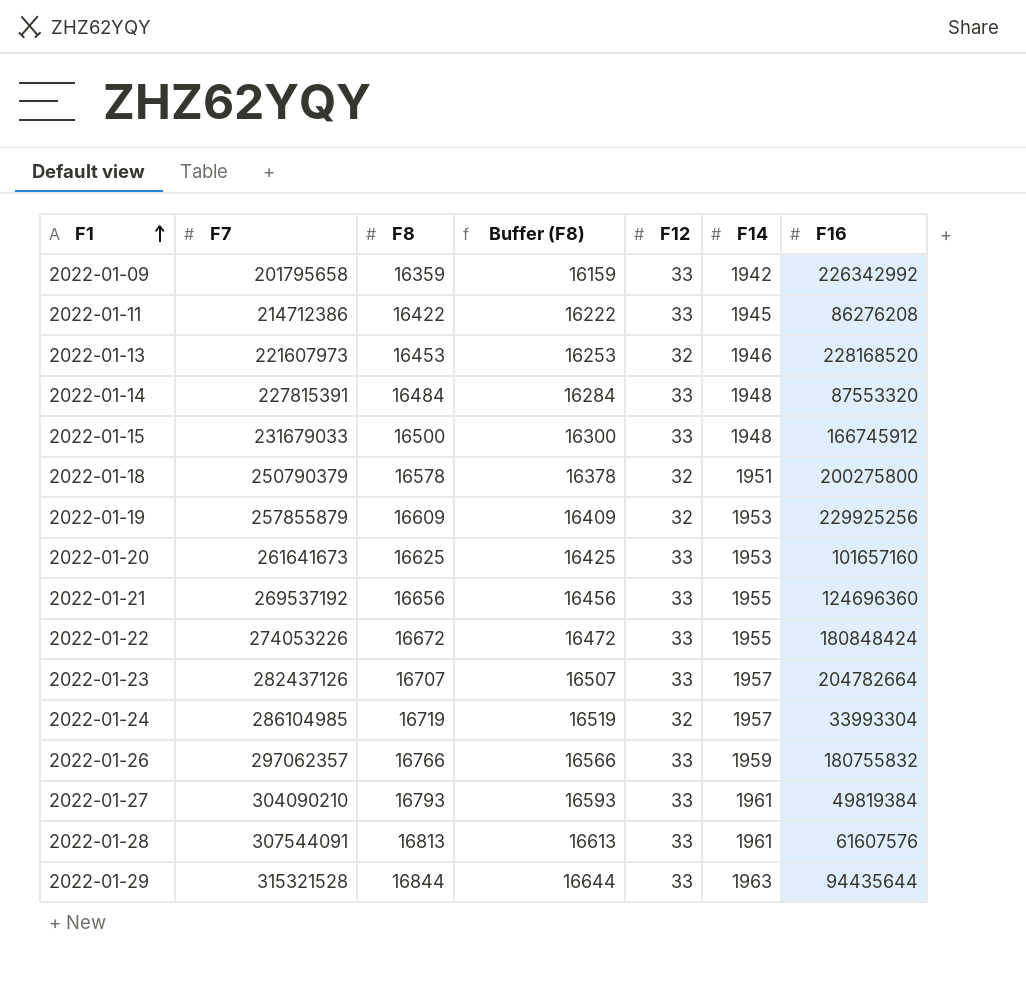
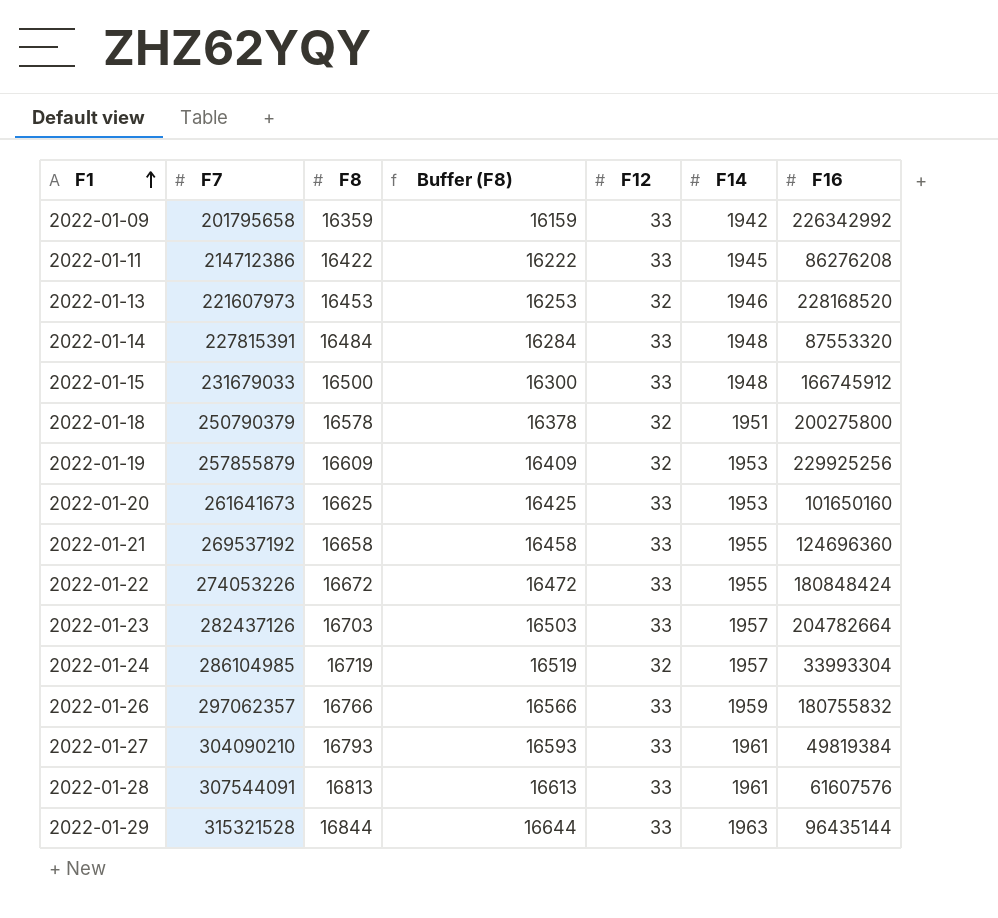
2022-01-20 | F16: 101657160 -> 101650160
2022-01-21 | F8: 16656 -> 16658
2022-01-21 | Buffer (F8): 16456 -> 16458
2022-01-23 | F8: 16707 -> 16703
2022-01-23 | Buffer (F8): 16507 -> 16503
2022-01-29 | F16: 94435644 -> 96435144

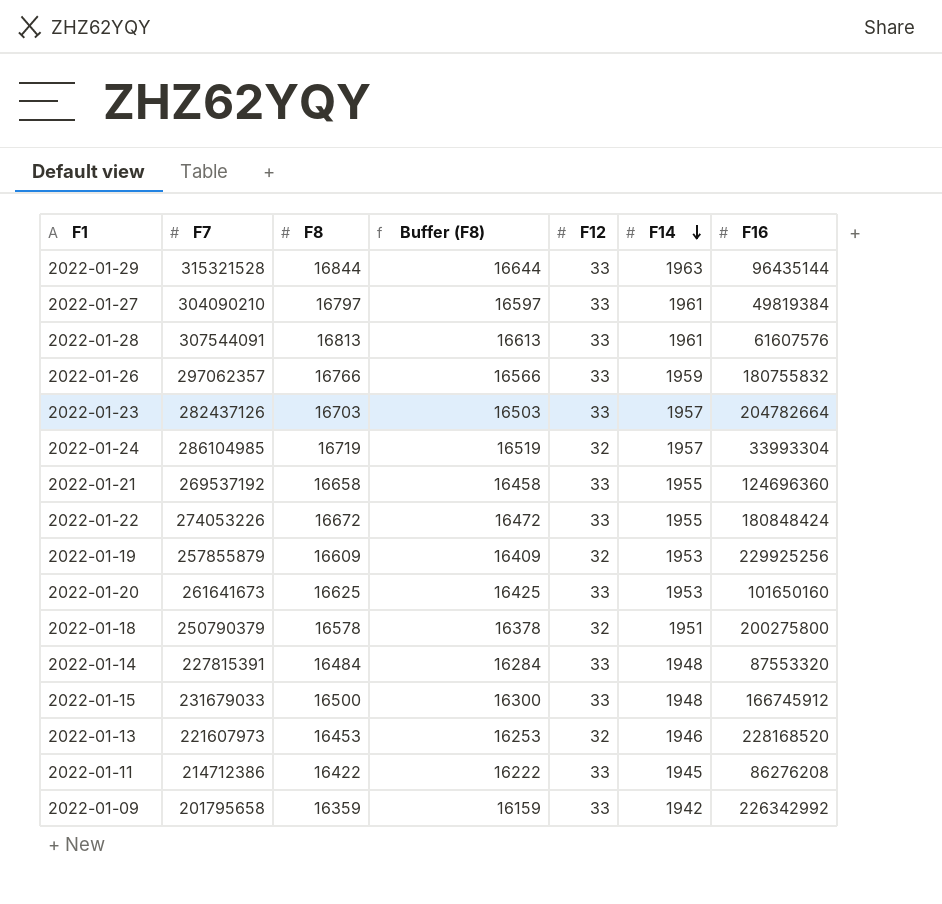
row order: F1 ascending -> F14 descending
2022-01-27 | F8: 16793 -> 16797
2022-01-27 | Buffer (F8): 16593 -> 16597

